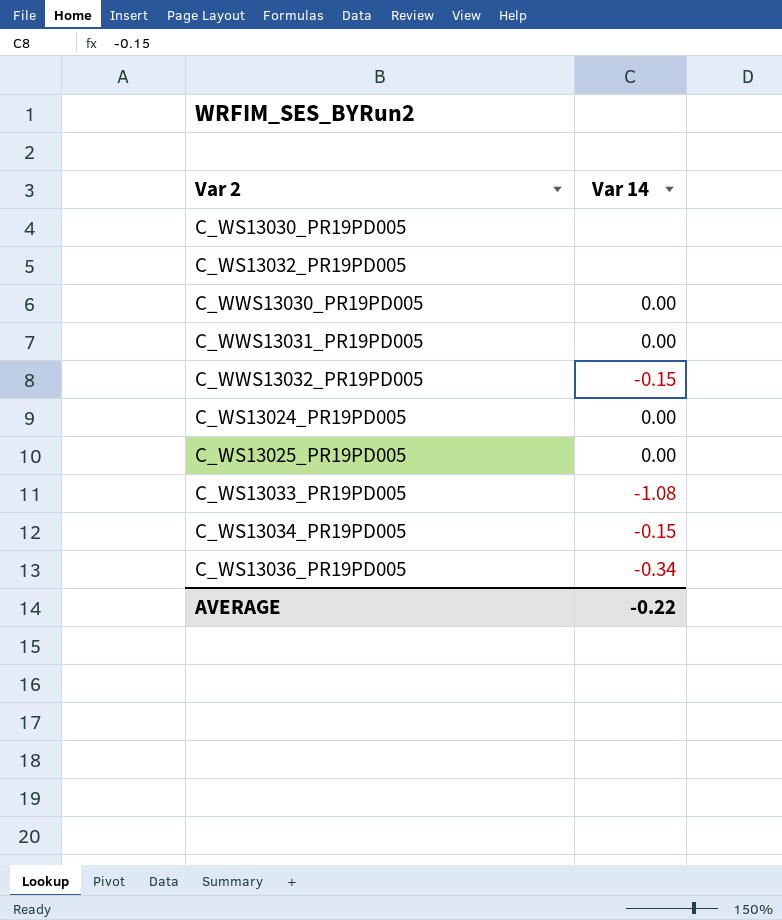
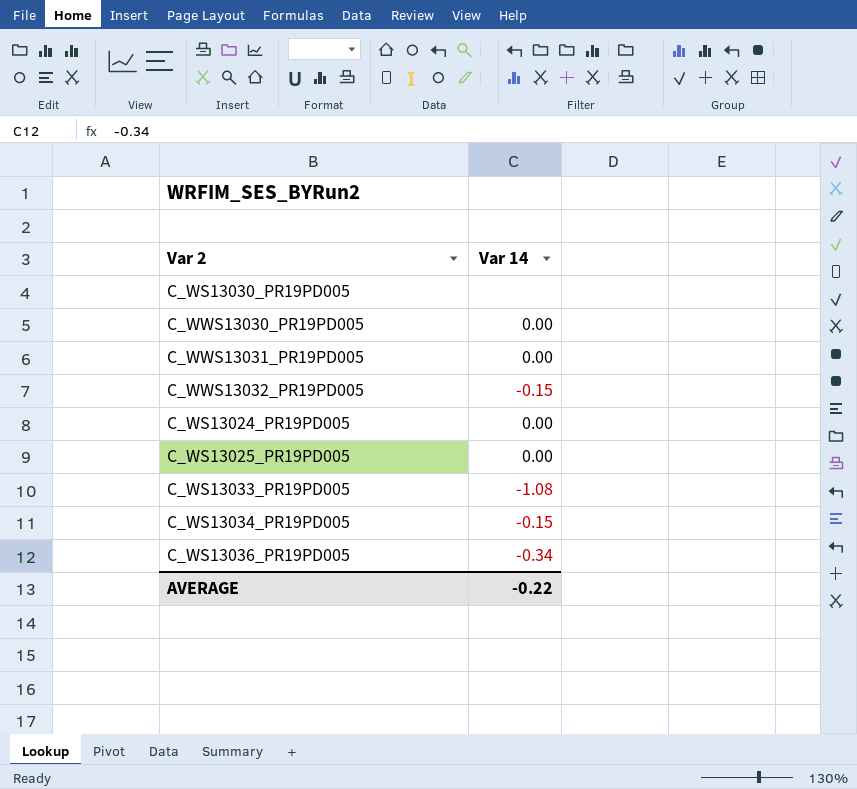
row C_WS13032_PR19PD005: none -> none

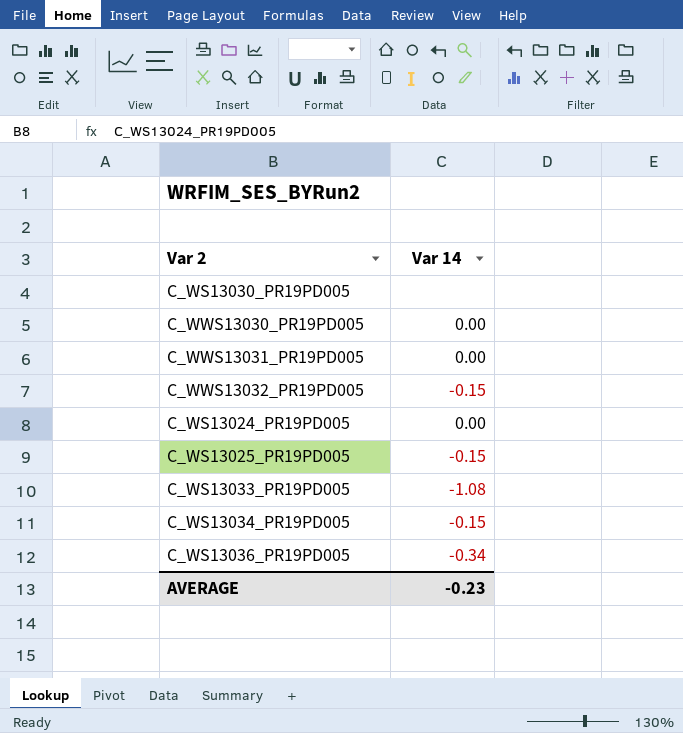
C_WS13025_PR19PD005 | Var 14: 0.00 -> -0.15
AVERAGE | Var 14: -0.22 -> -0.23

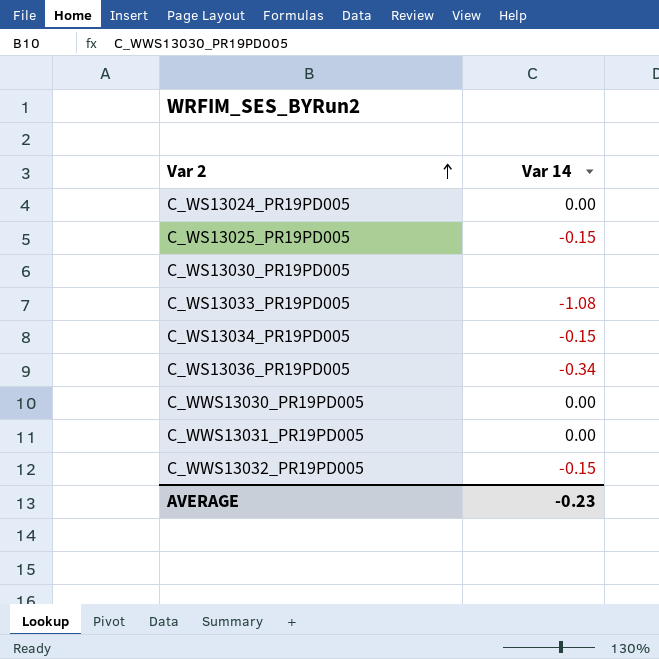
row order: none -> Var 2 ascending

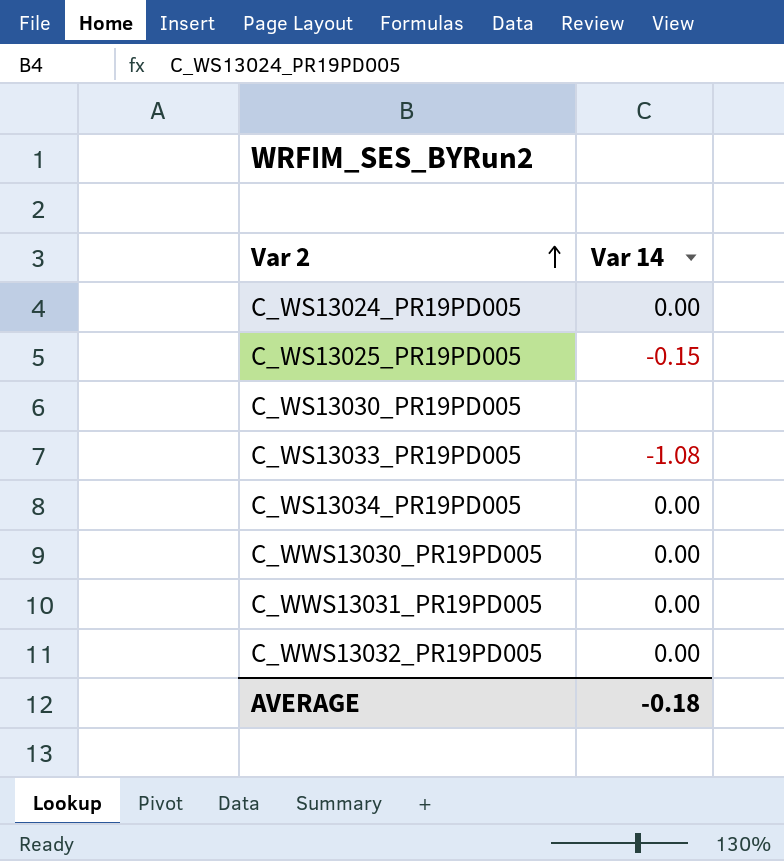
row C_WS13036_PR19PD005: -0.34 -> none
C_WS13034_PR19PD005 | Var 14: -0.15 -> 0.00
C_WWS13032_PR19PD005 | Var 14: -0.15 -> 0.00
AVERAGE | Var 14: -0.23 -> -0.18

